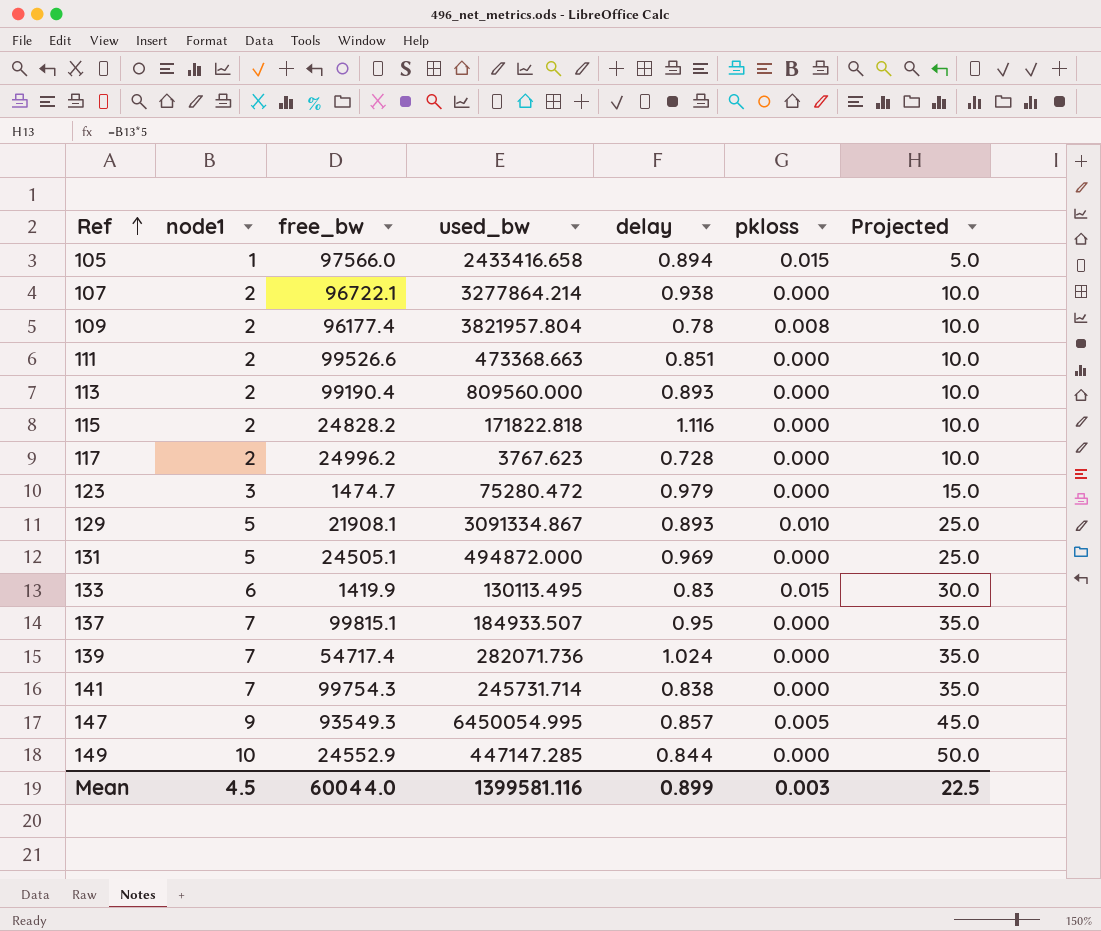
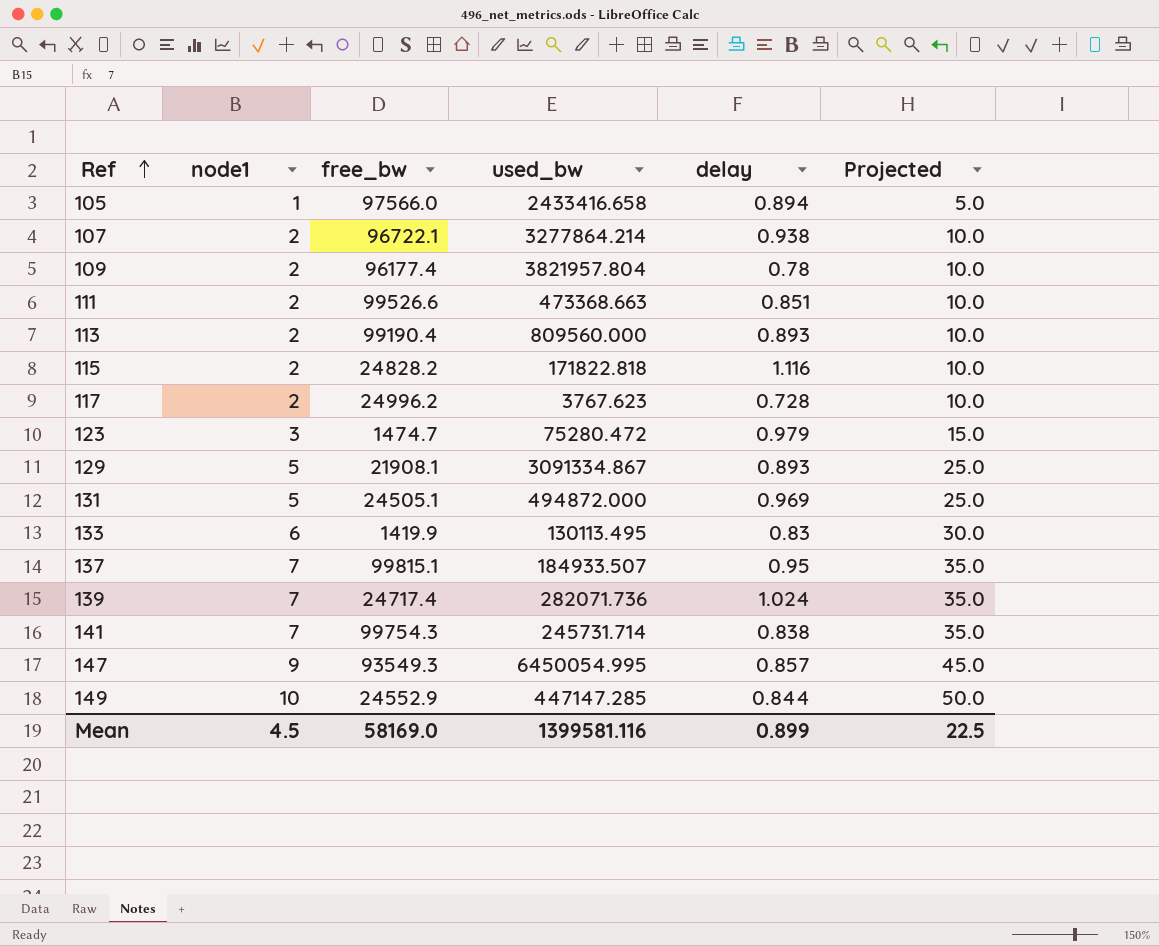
column pkloss | position: 6 -> none
139 | free_bw: 54717.4 -> 24717.4
Mean | free_bw: 60044.0 -> 58169.0

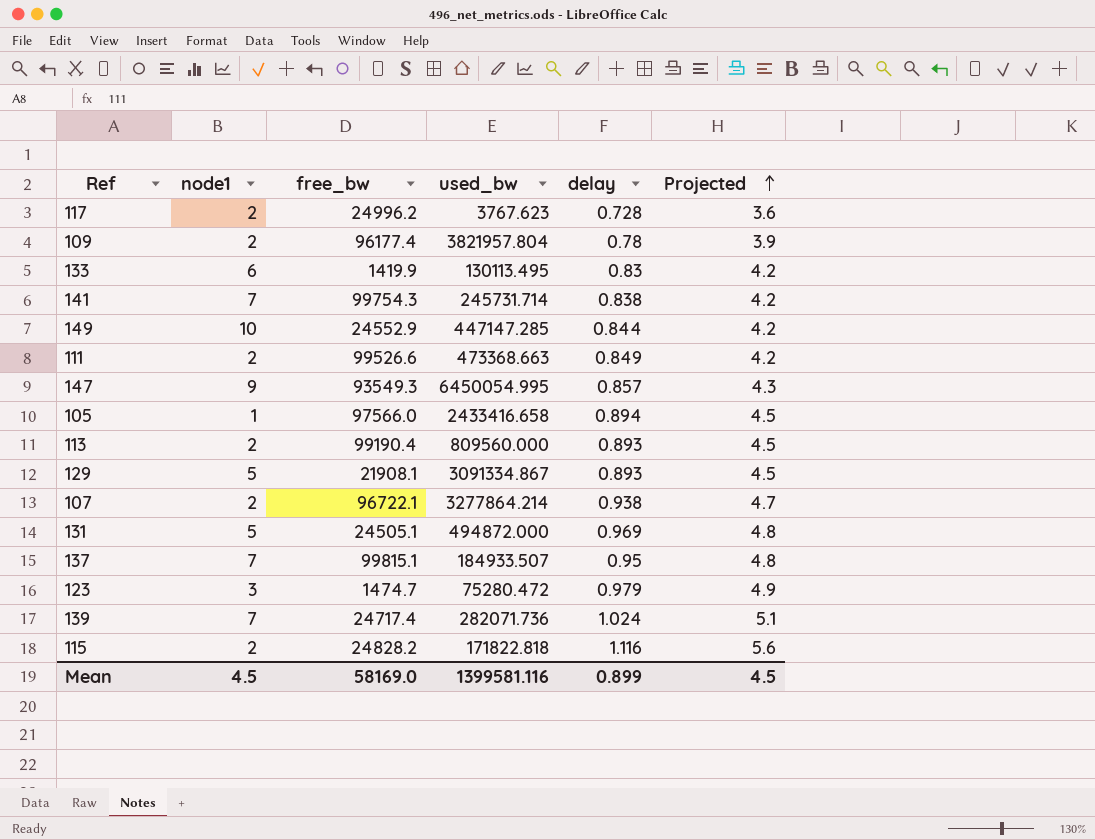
row order: Ref ascending -> Projected ascending
column Projected | formula: [node1] * 5 -> [delay] * 5
111 | delay: 0.851 -> 0.849
Mean | Projected: 22.5 -> 4.5

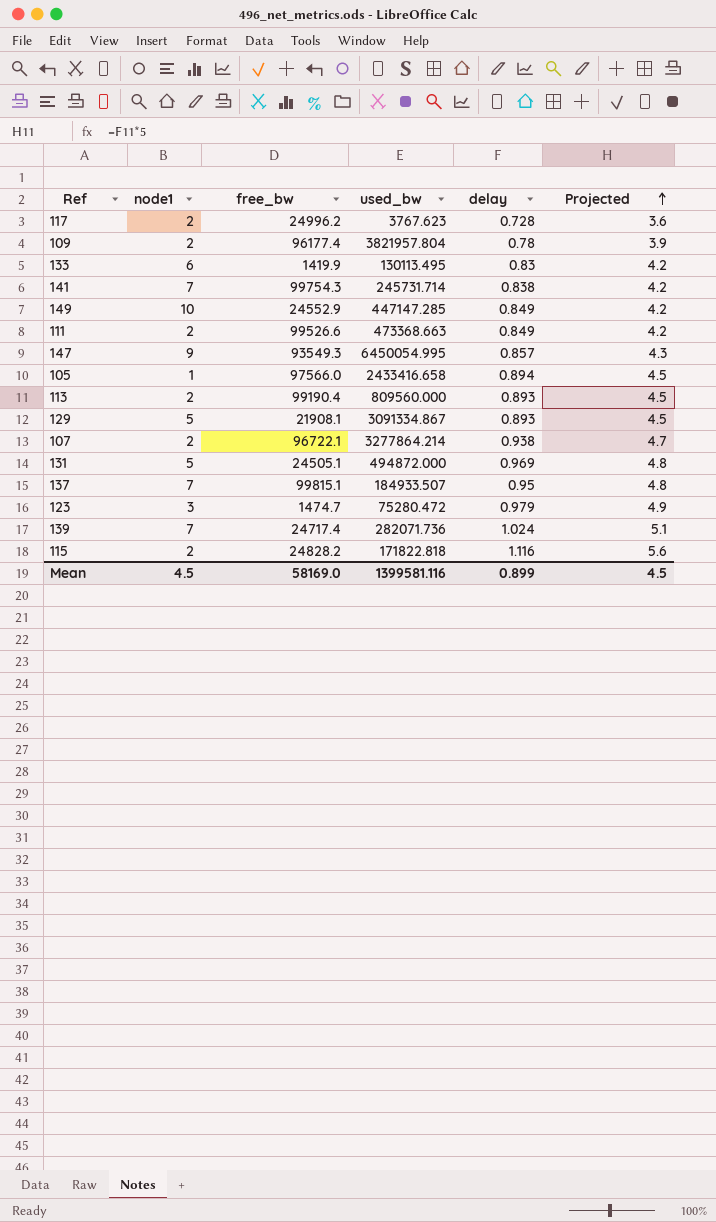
149 | delay: 0.844 -> 0.849

